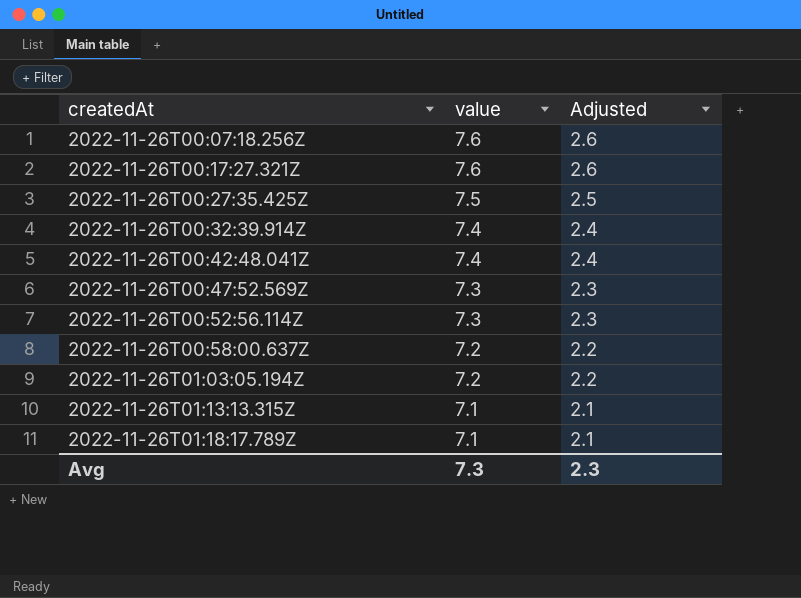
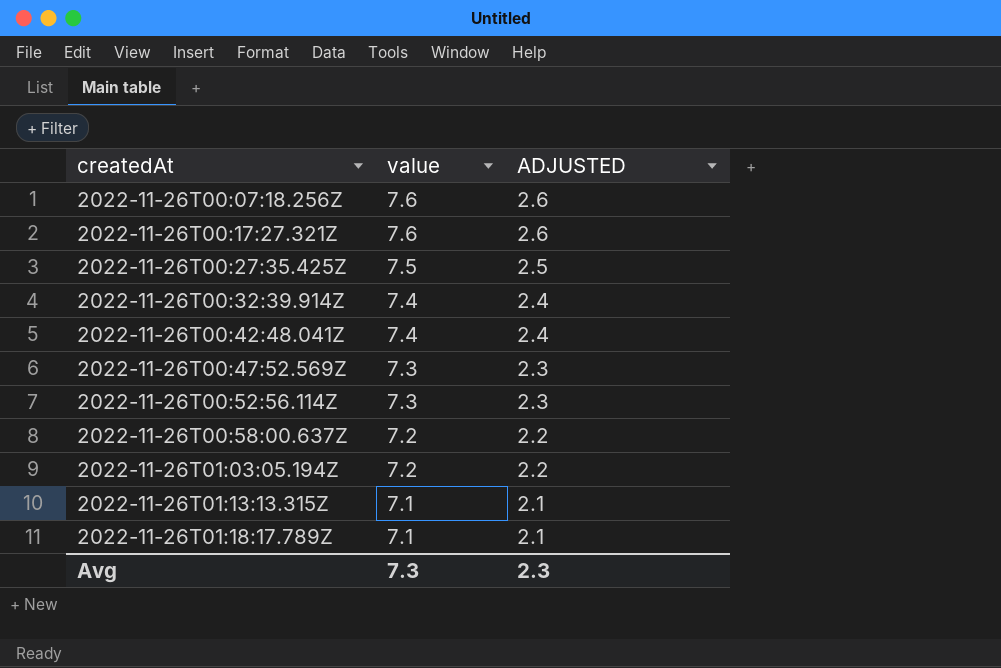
column name: Adjusted -> ADJUSTED

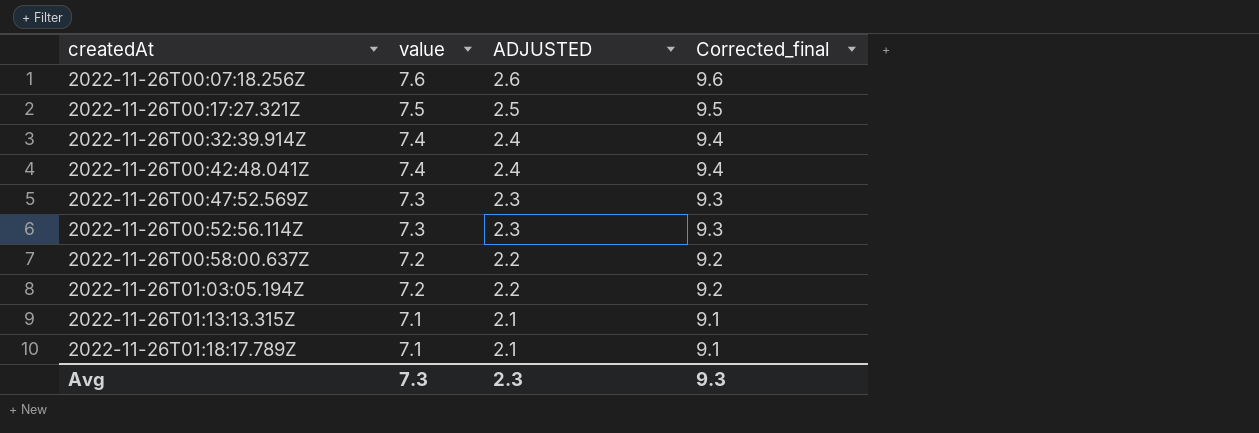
column Corrected_final | formula: none -> [value] + 2
row 2022-11-26T00:27:35.425Z: 7.5 | 2.5 -> none
2022-11-26T00:17:27.321Z | value: 7.6 -> 7.5
2022-11-26T00:17:27.321Z | ADJUSTED: 2.6 -> 2.5

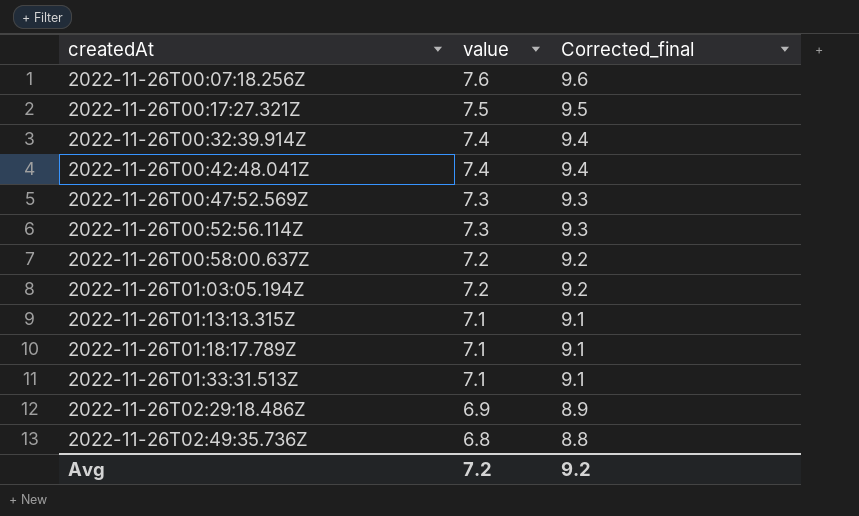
column ADJUSTED | formula: [value] - 5 -> none
row 2022-11-26T01:33:31.513Z: none -> 7.1 | 9.1
row 2022-11-26T02:29:18.486Z: none -> 6.9 | 8.9
row 2022-11-26T02:49:35.736Z: none -> 6.8 | 8.8
Avg | value: 7.3 -> 7.2
Avg | Corrected_final: 9.3 -> 9.2

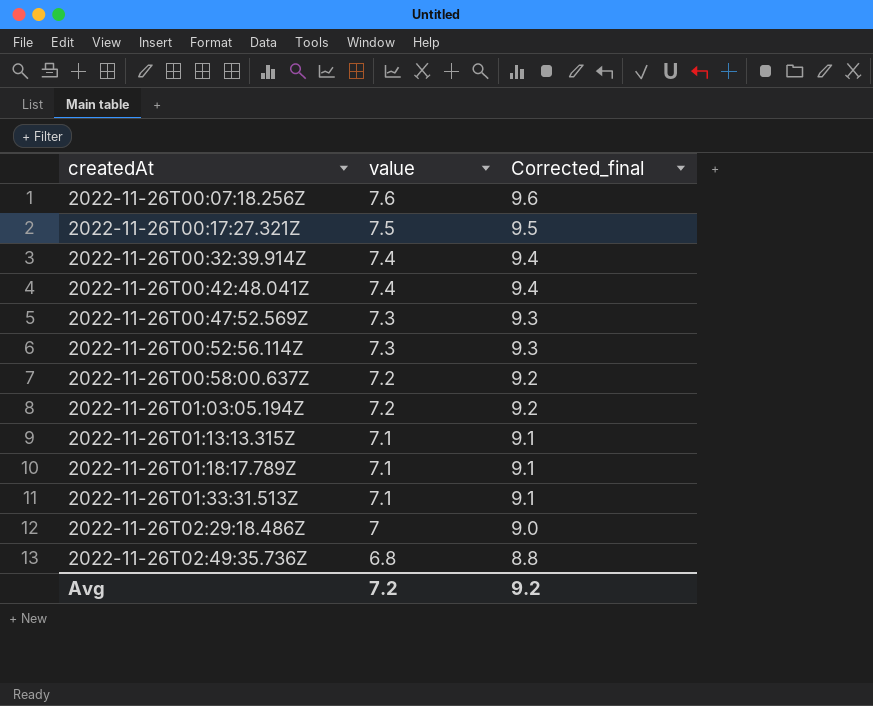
2022-11-26T02:29:18.486Z | value: 6.9 -> 7
2022-11-26T02:29:18.486Z | Corrected_final: 8.9 -> 9.0

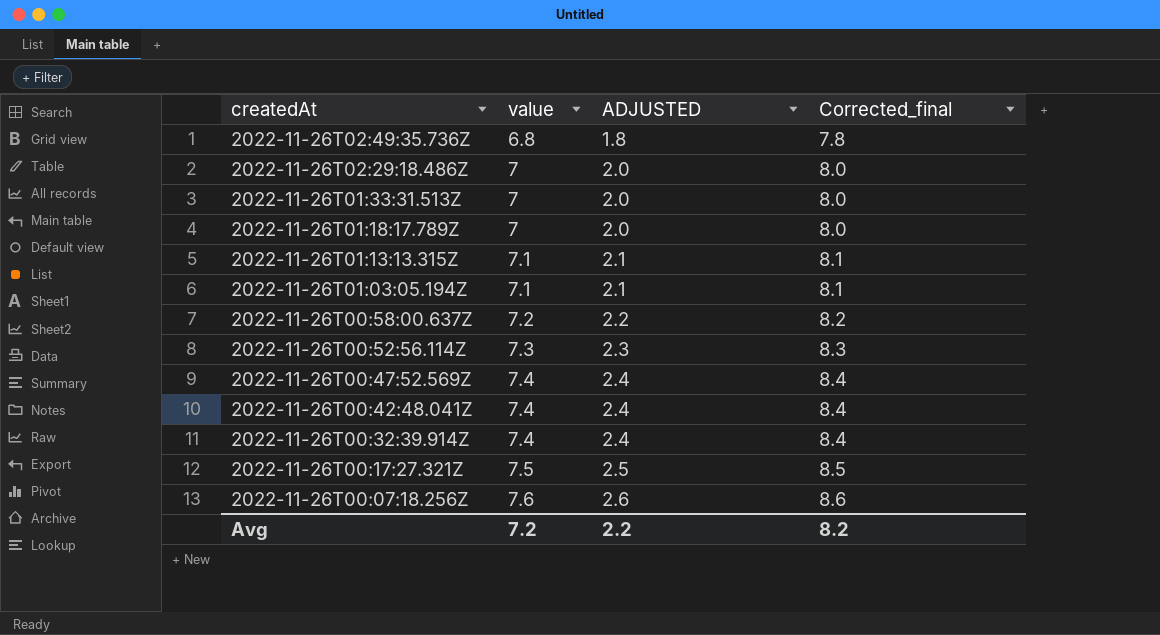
row order: createdAt ascending -> createdAt descending
column ADJUSTED | formula: none -> [value] - 5
column Corrected_final | formula: [value] + 2 -> [value] + 1
2022-11-26T01:33:31.513Z | value: 7.1 -> 7
2022-11-26T01:18:17.789Z | value: 7.1 -> 7
2022-11-26T01:03:05.194Z | value: 7.2 -> 7.1
2022-11-26T00:47:52.569Z | value: 7.3 -> 7.4
Avg | Corrected_final: 9.2 -> 8.2

